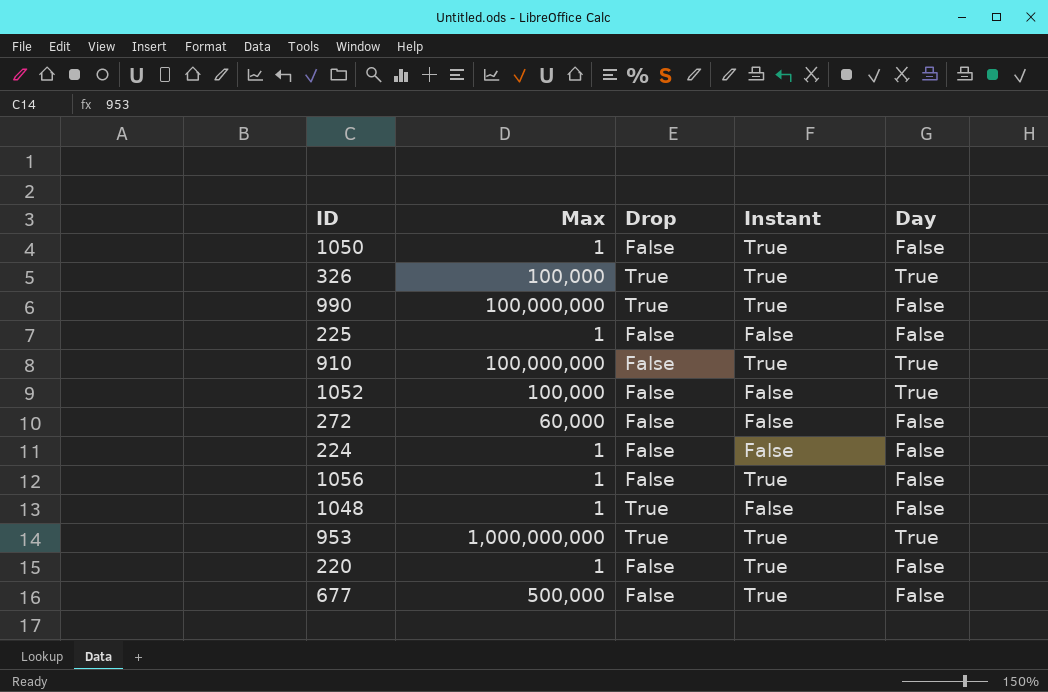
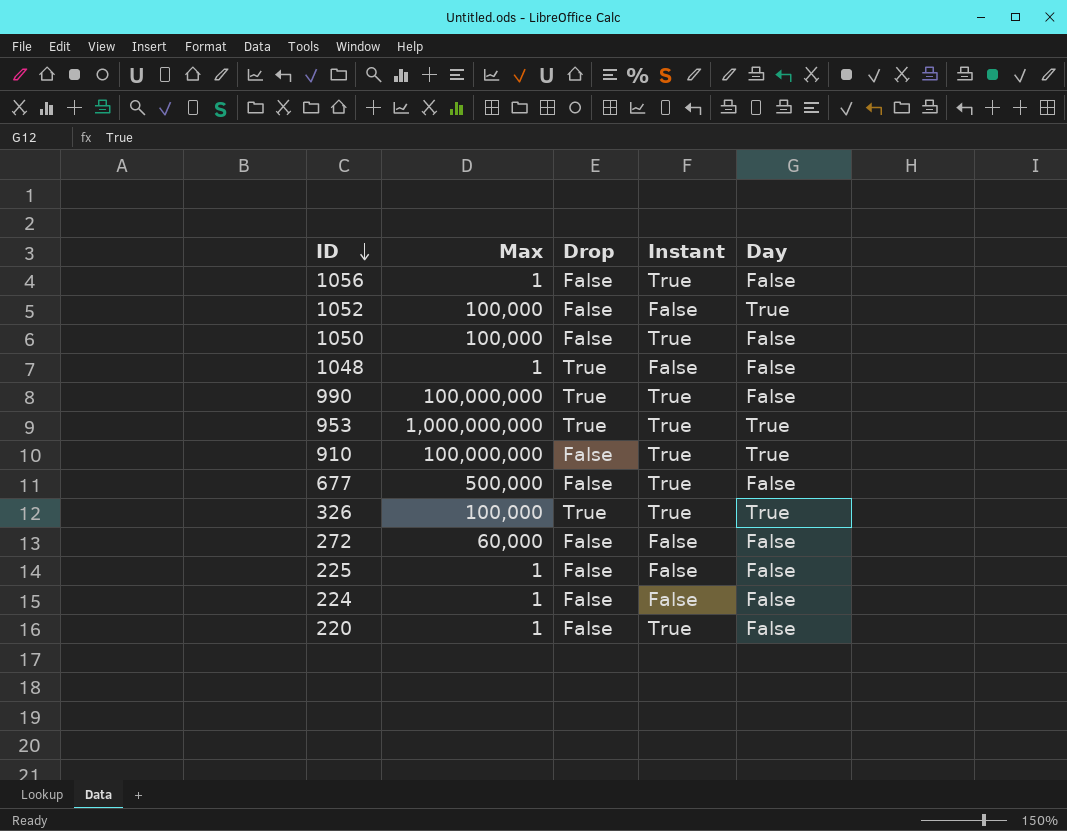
row order: none -> ID descending
1050 | Max: 1 -> 100,000

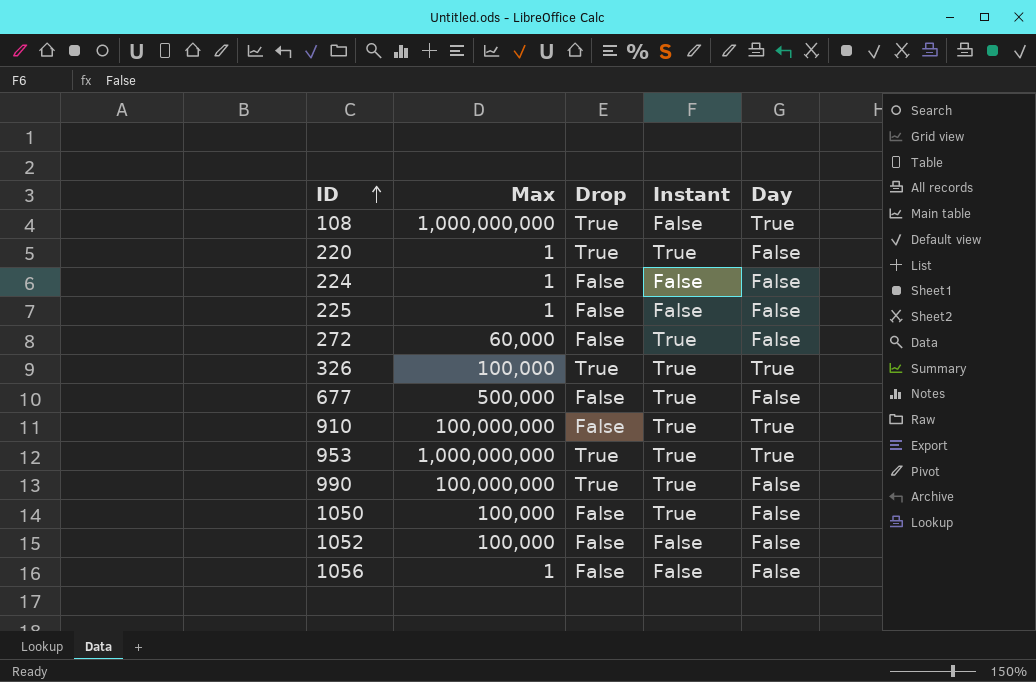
row order: ID descending -> ID ascending
row 1048: 1 | True | False | False -> none
row 108: none -> 1,000,000,000 | True | False | True
220 | Drop: False -> True
272 | Instant: False -> True
1052 | Day: True -> False
1056 | Instant: True -> False

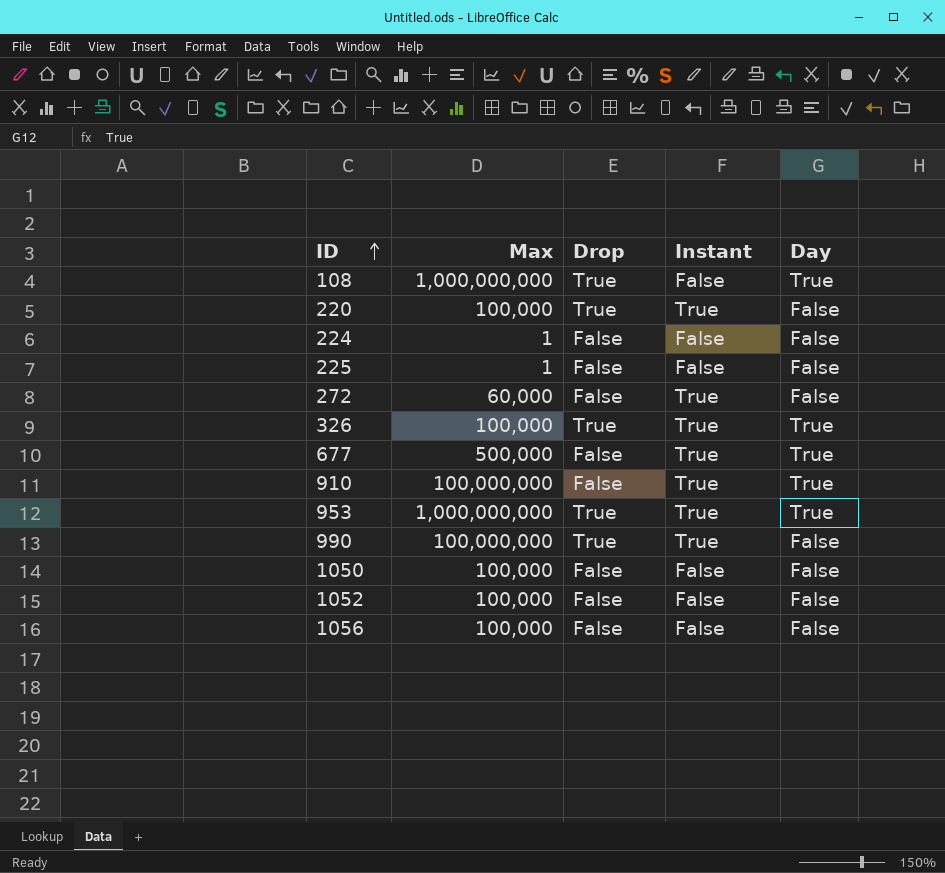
220 | Max: 1 -> 100,000
677 | Day: False -> True
1050 | Instant: True -> False
1056 | Max: 1 -> 100,000

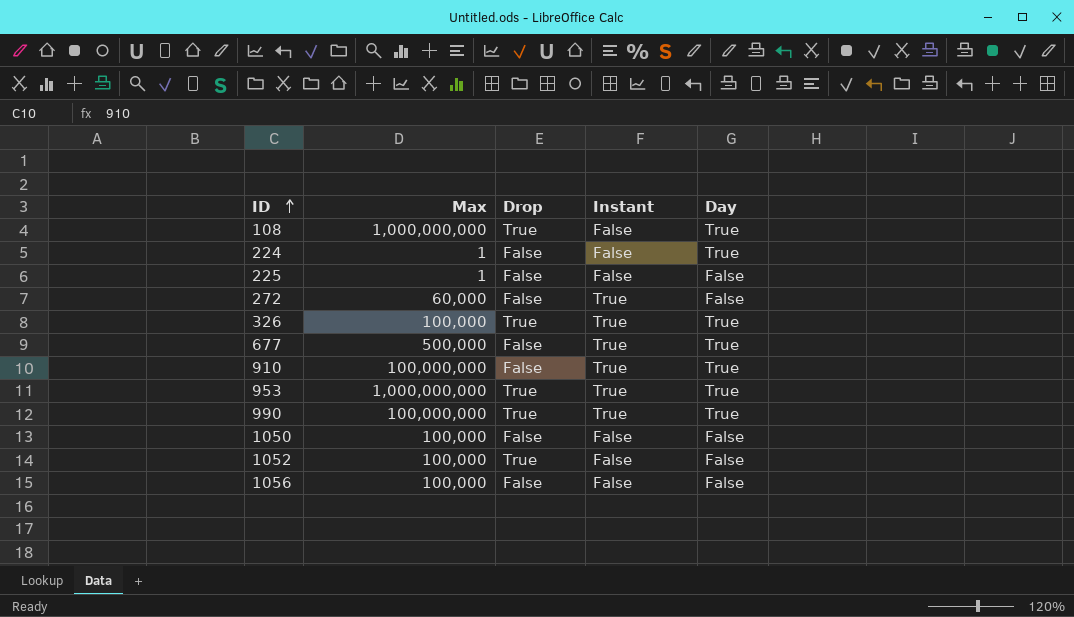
row 220: 100,000 | True | True | False -> none
224 | Day: False -> True
990 | Day: False -> True
1052 | Drop: False -> True

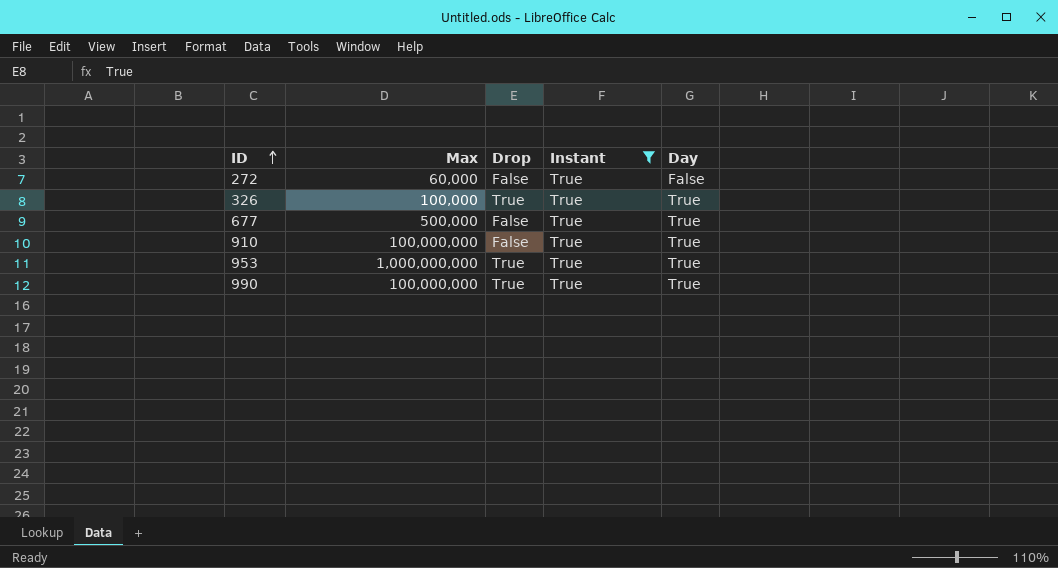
filter: none -> Instant = True

